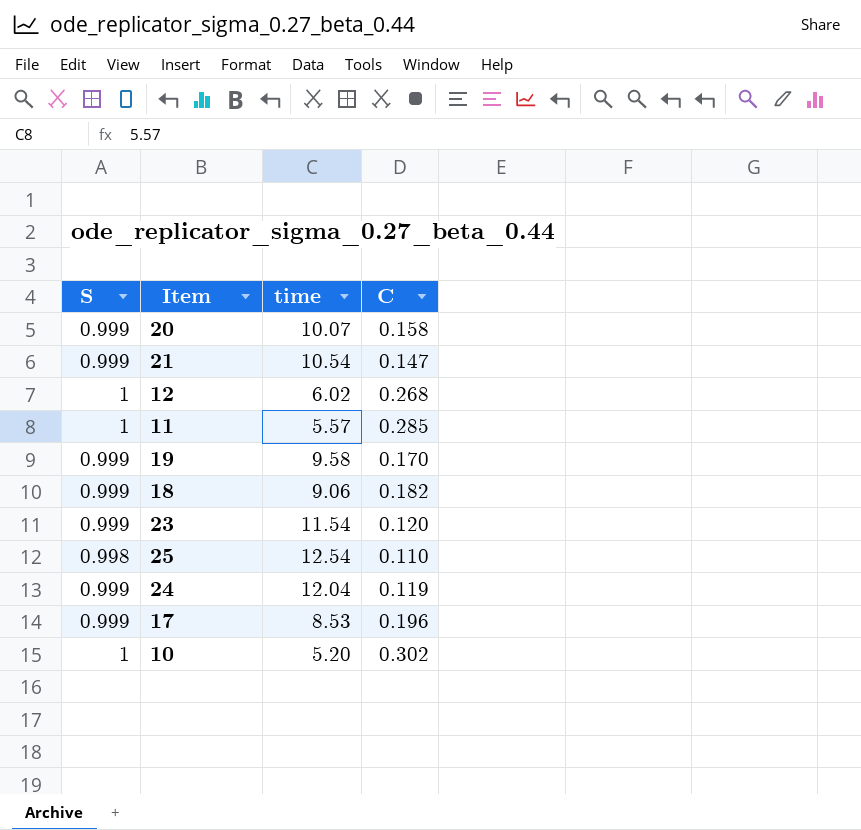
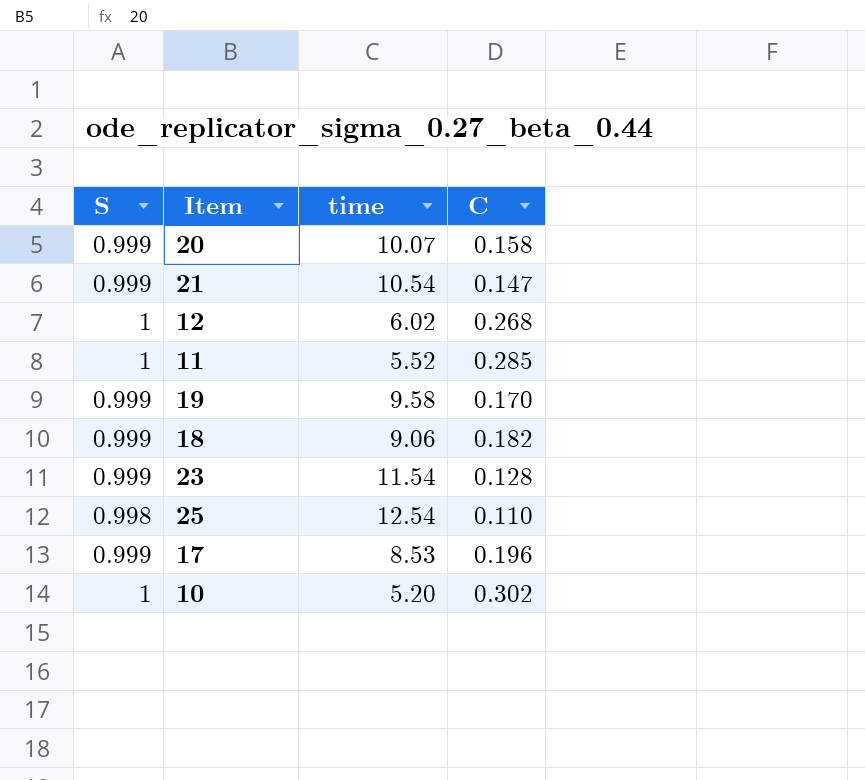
row 24: 0.999 | 12.04 | 0.119 -> none
11 | time: 5.57 -> 5.52
23 | C: 0.120 -> 0.128

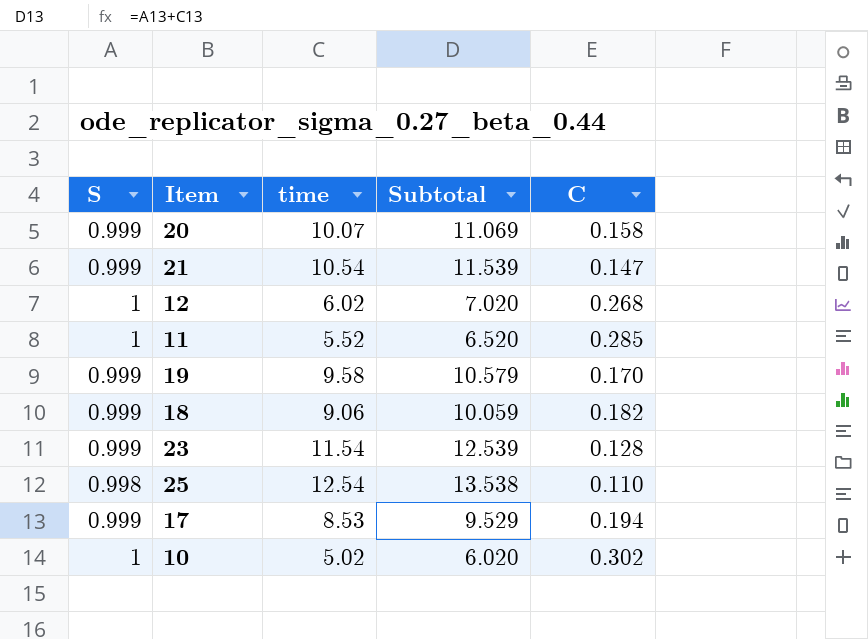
column Subtotal | formula: none -> [S] + [time]
17 | C: 0.196 -> 0.194
10 | time: 5.20 -> 5.02

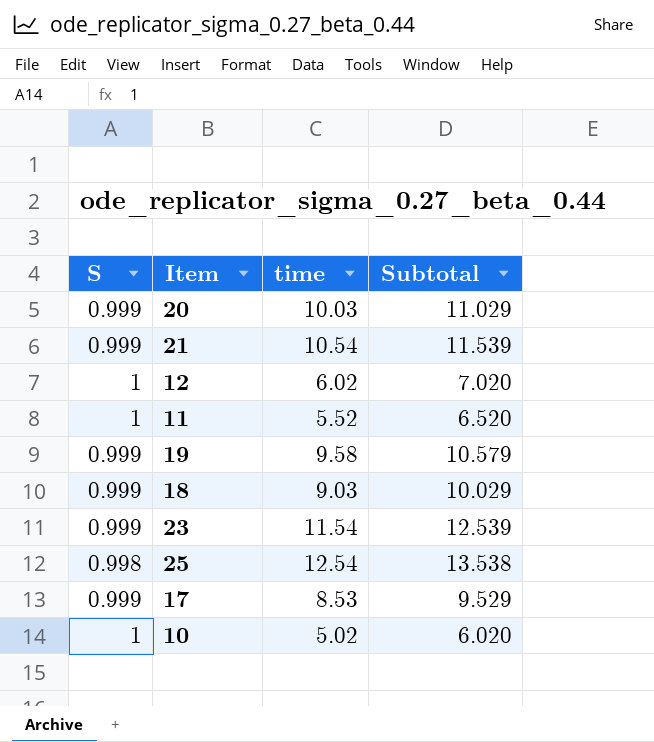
column C | position: 5 -> none
20 | time: 10.07 -> 10.03
20 | Subtotal: 11.069 -> 11.029
18 | time: 9.06 -> 9.03
18 | Subtotal: 10.059 -> 10.029

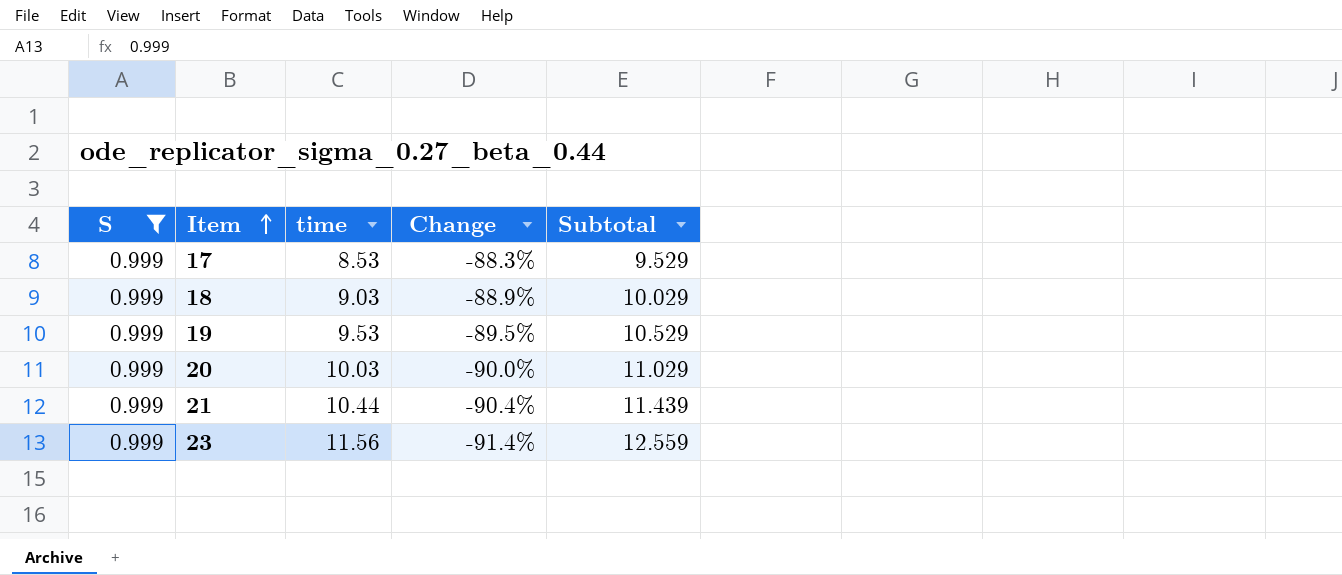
filter: none -> S = 0.999
row order: none -> Item ascending
column Change | formula: none -> ([S] - [time]) / [time]
19 | time: 9.58 -> 9.53
19 | Subtotal: 10.579 -> 10.529
21 | time: 10.54 -> 10.44
21 | Subtotal: 11.539 -> 11.439
23 | time: 11.54 -> 11.56
23 | Subtotal: 12.539 -> 12.559

